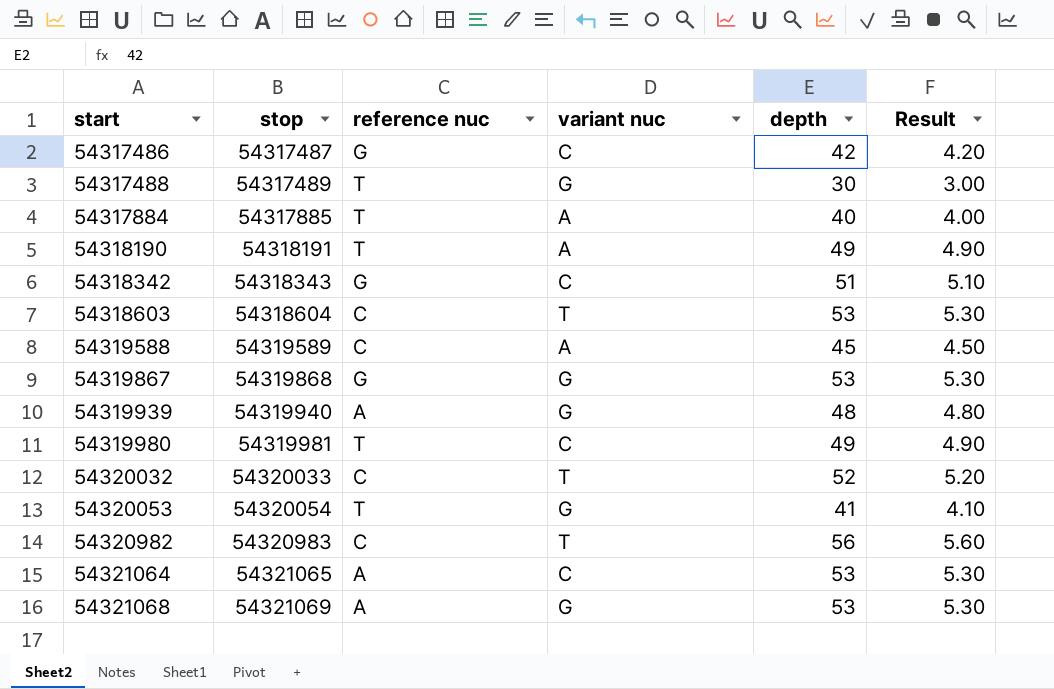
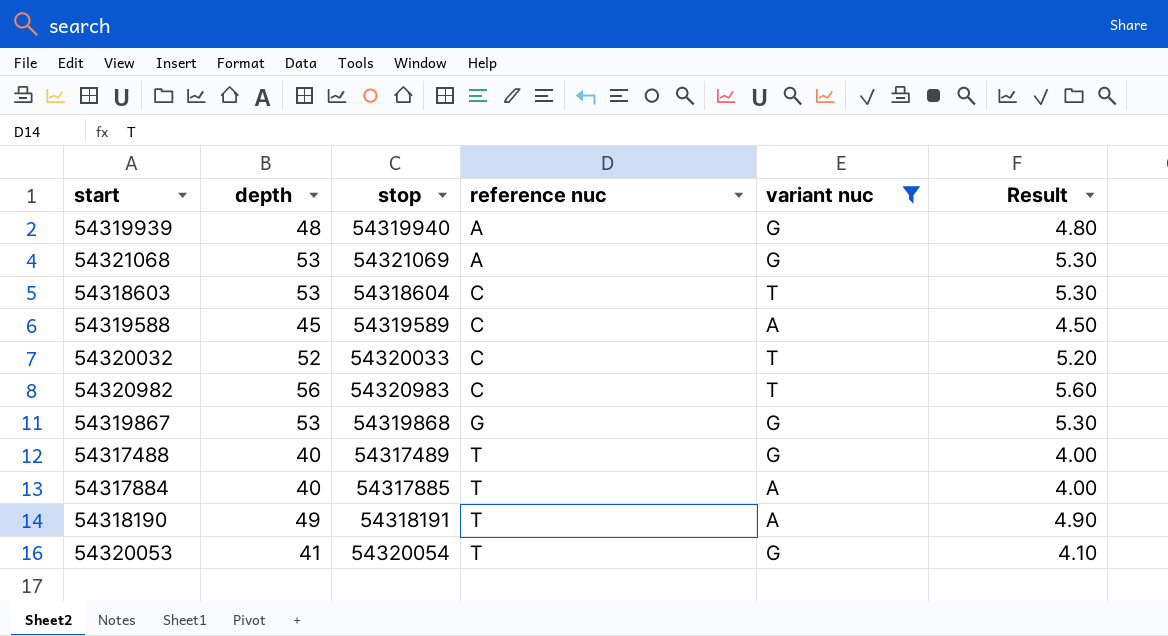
filter: none -> variant nuc != C
row order: start ascending -> reference nuc ascending
column depth | position: 5 -> 2
54317488 | depth: 30 -> 40
54317488 | Result: 3.00 -> 4.00

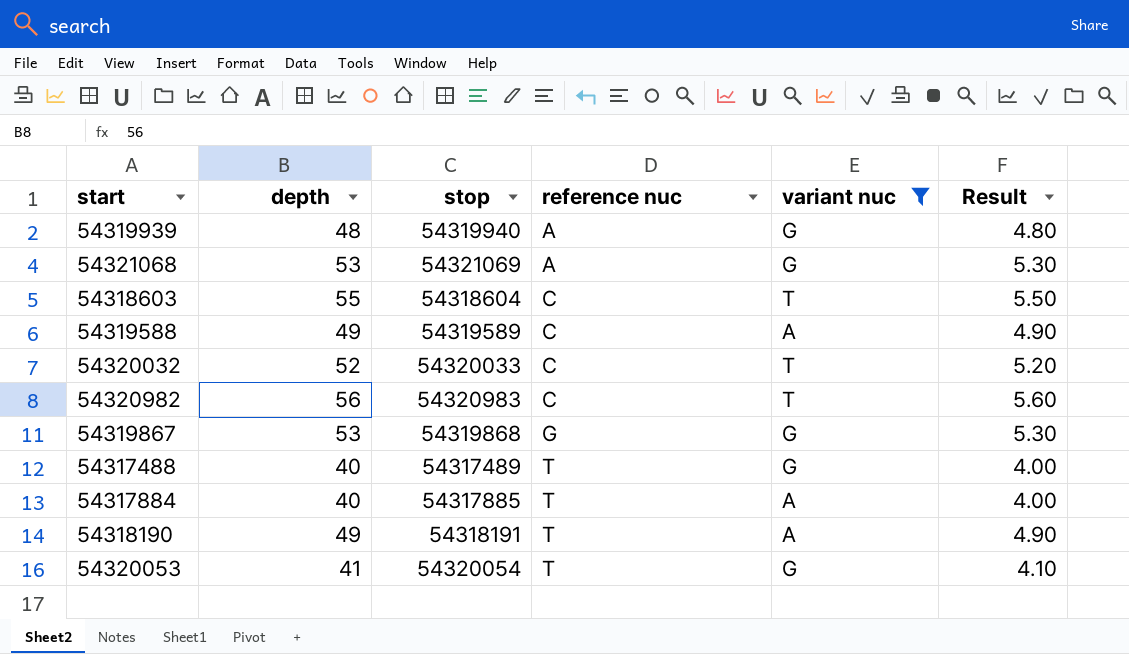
54318603 | depth: 53 -> 55
54318603 | Result: 5.30 -> 5.50
54319588 | depth: 45 -> 49
54319588 | Result: 4.50 -> 4.90

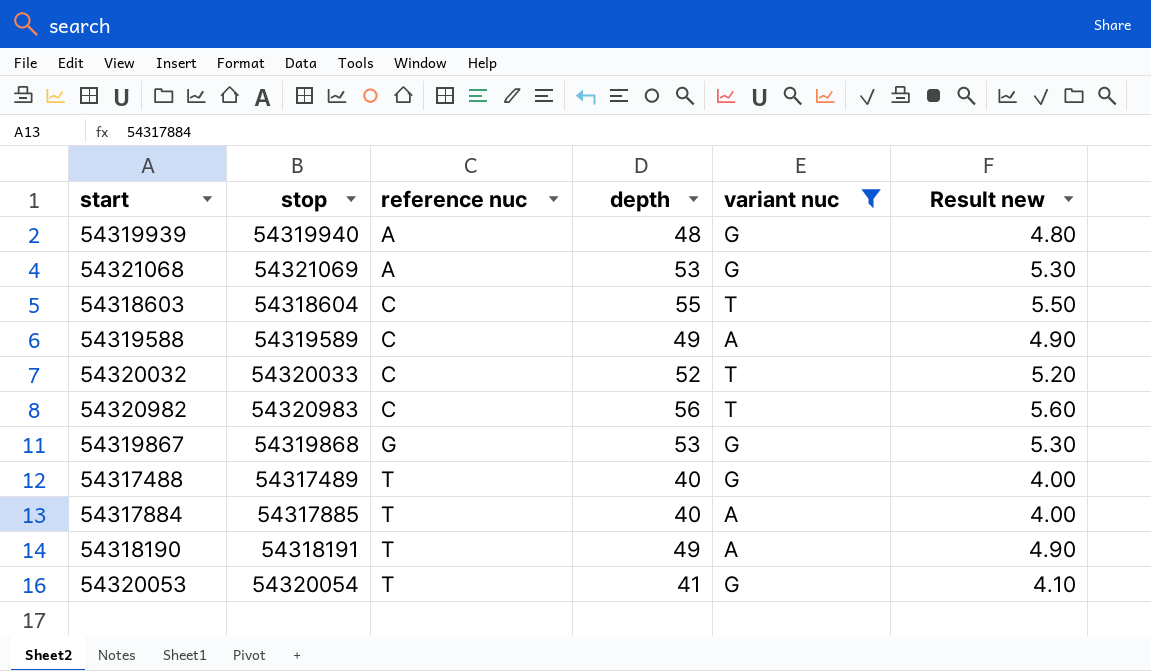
column depth | position: 2 -> 4
column name: Result -> Result new

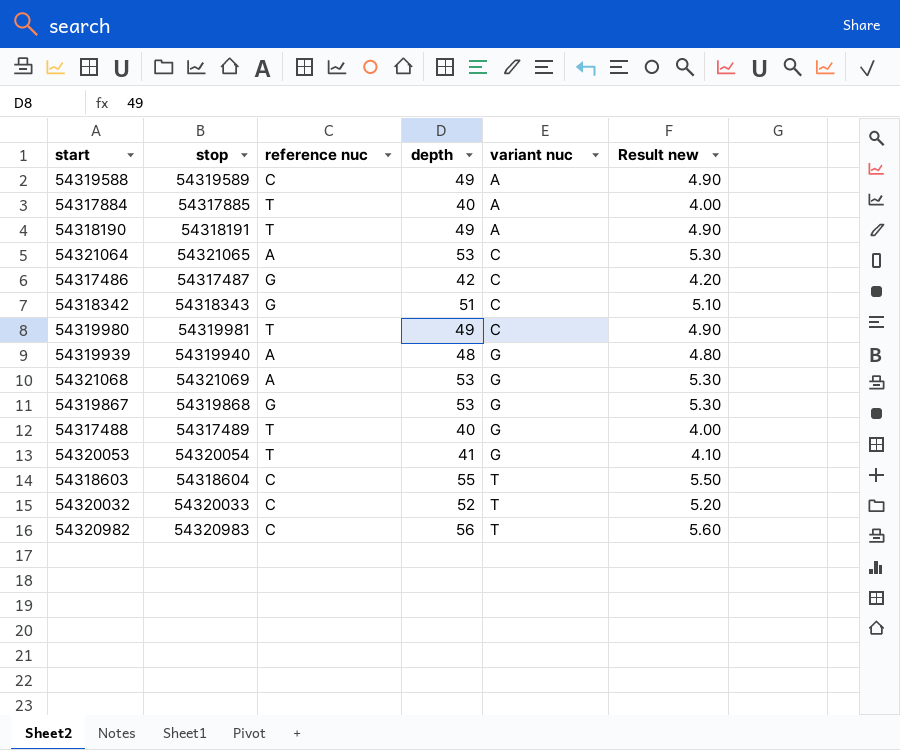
filter: variant nuc != C -> none
row order: reference nuc ascending -> variant nuc ascending

